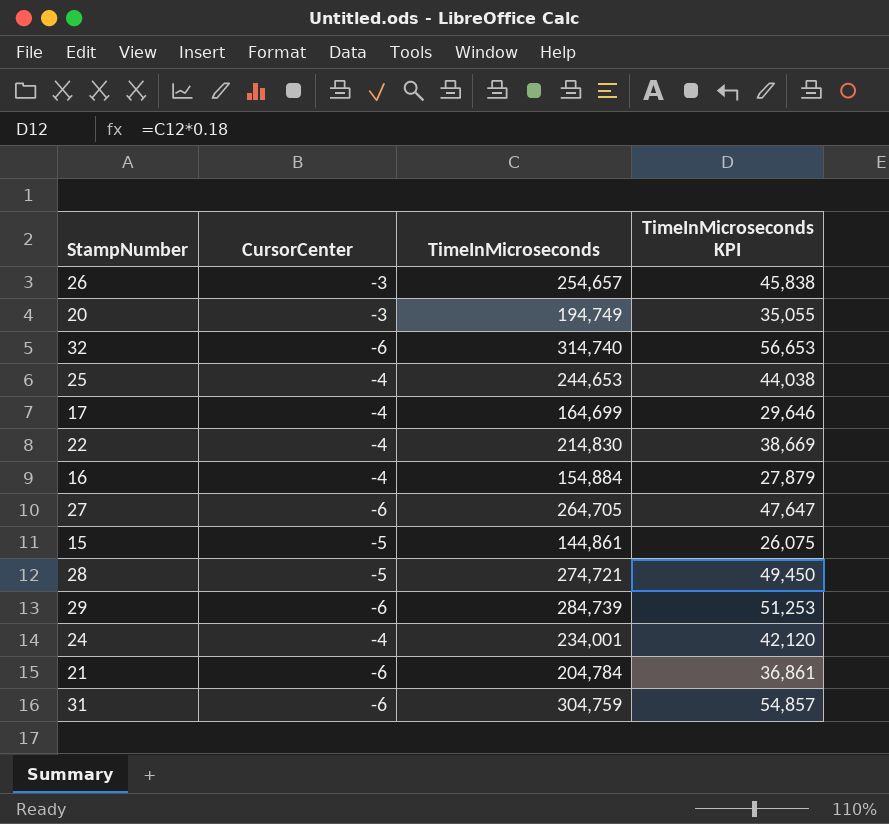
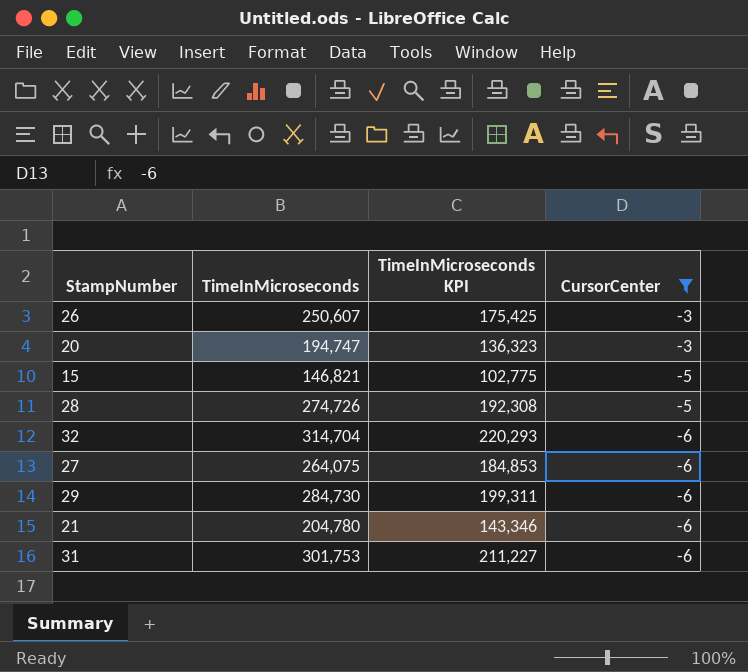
filter: none -> CursorCenter != -4
row order: none -> CursorCenter descending
column TimeInMicroseconds KPI | formula: [TimeInMicroseconds] * 0.18 -> [TimeInMicroseconds] * 0.7
column CursorCenter | position: 2 -> 4
26 | TimeInMicroseconds: 254,657 -> 250,607
20 | TimeInMicroseconds: 194,749 -> 194,747
15 | TimeInMicroseconds: 144,861 -> 146,821
28 | TimeInMicroseconds: 274,721 -> 274,726
32 | TimeInMicroseconds: 314,740 -> 314,704
27 | TimeInMicroseconds: 264,705 -> 264,075
29 | TimeInMicroseconds: 284,739 -> 284,730
21 | TimeInMicroseconds: 204,784 -> 204,780
31 | TimeInMicroseconds: 304,759 -> 301,753

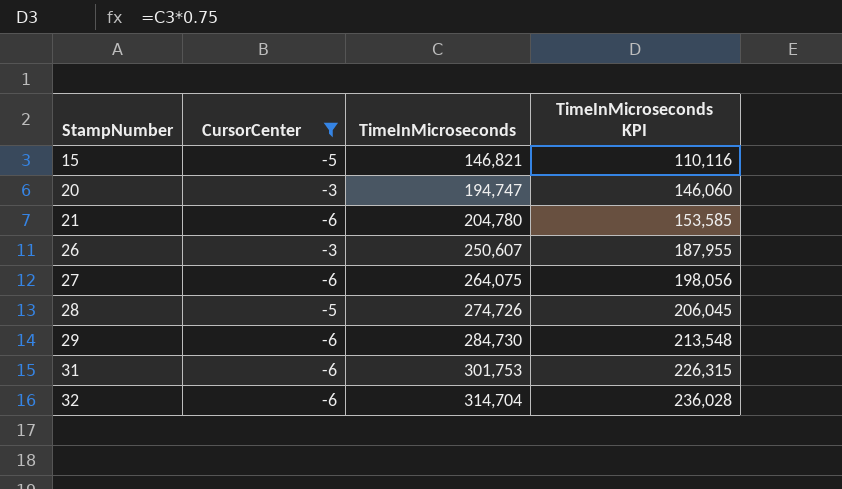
row order: CursorCenter descending -> StampNumber ascending
column CursorCenter | position: 4 -> 2
column TimeInMicroseconds KPI | formula: [TimeInMicroseconds] * 0.7 -> [TimeInMicroseconds] * 0.75

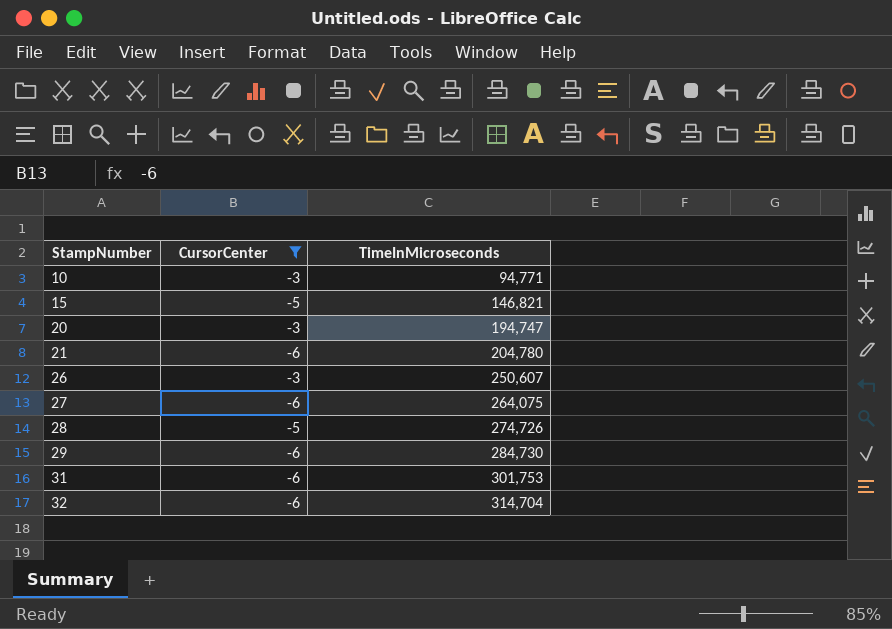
column TimeInMicroseconds KPI | formula: [TimeInMicroseconds] * 0.75 -> none
row 10: none -> -3 | 94,771

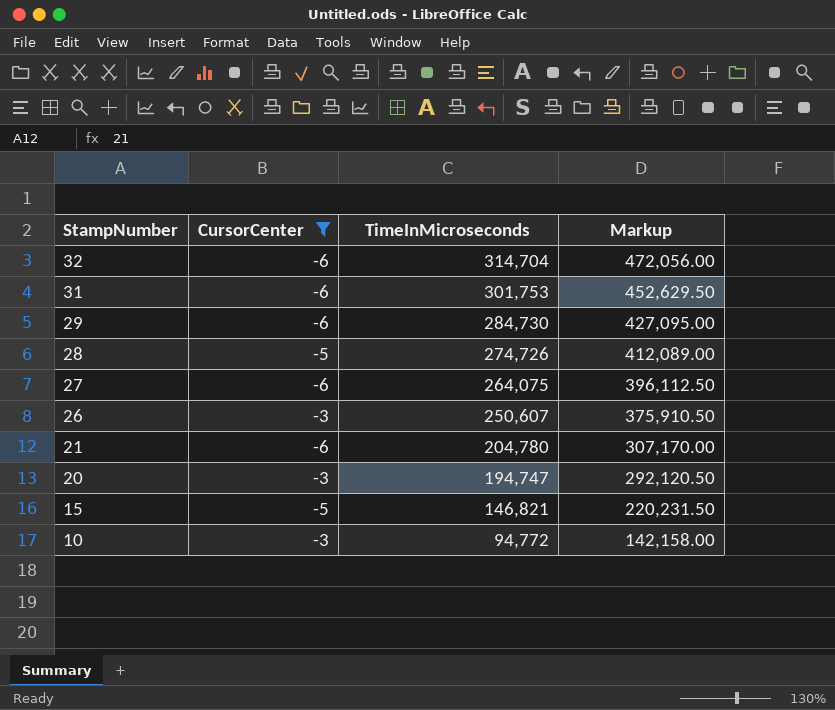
row order: StampNumber ascending -> StampNumber descending
column Markup | formula: none -> [TimeInMicroseconds] * 1.5
10 | TimeInMicroseconds: 94,771 -> 94,772

